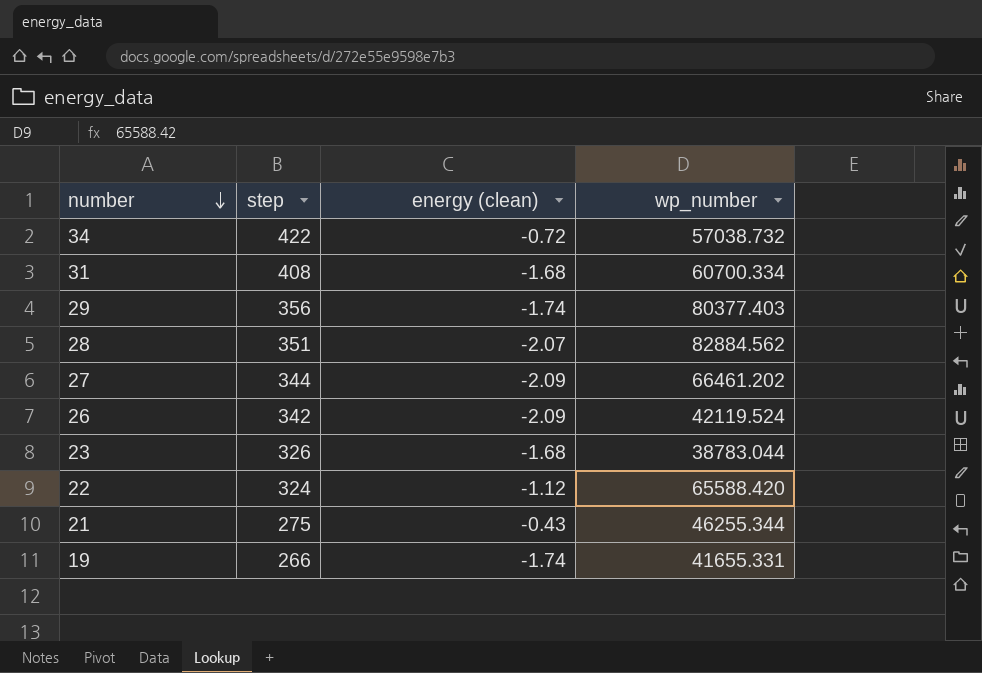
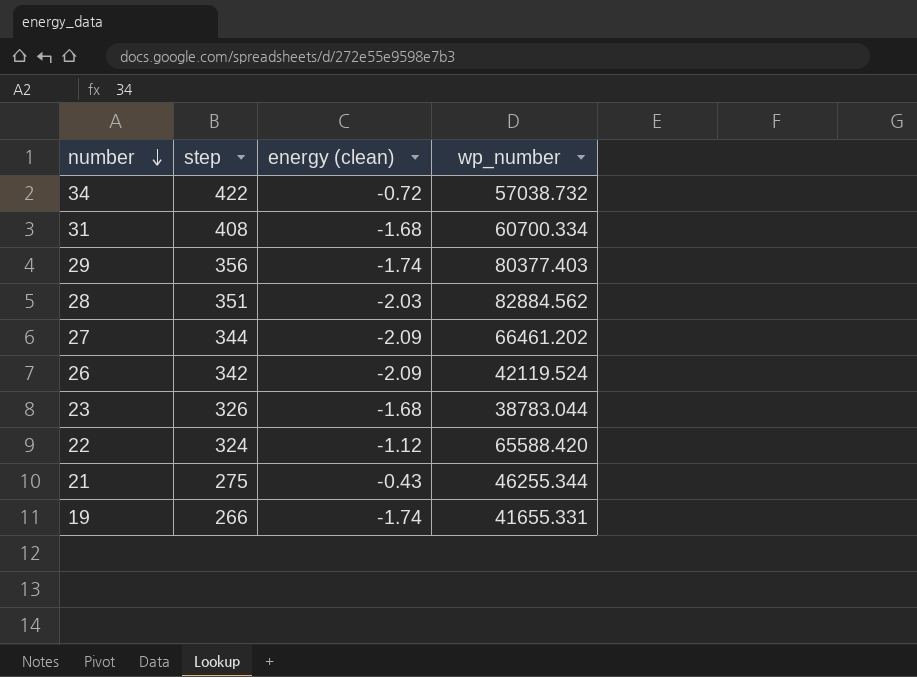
28 | energy (clean): -2.07 -> -2.03

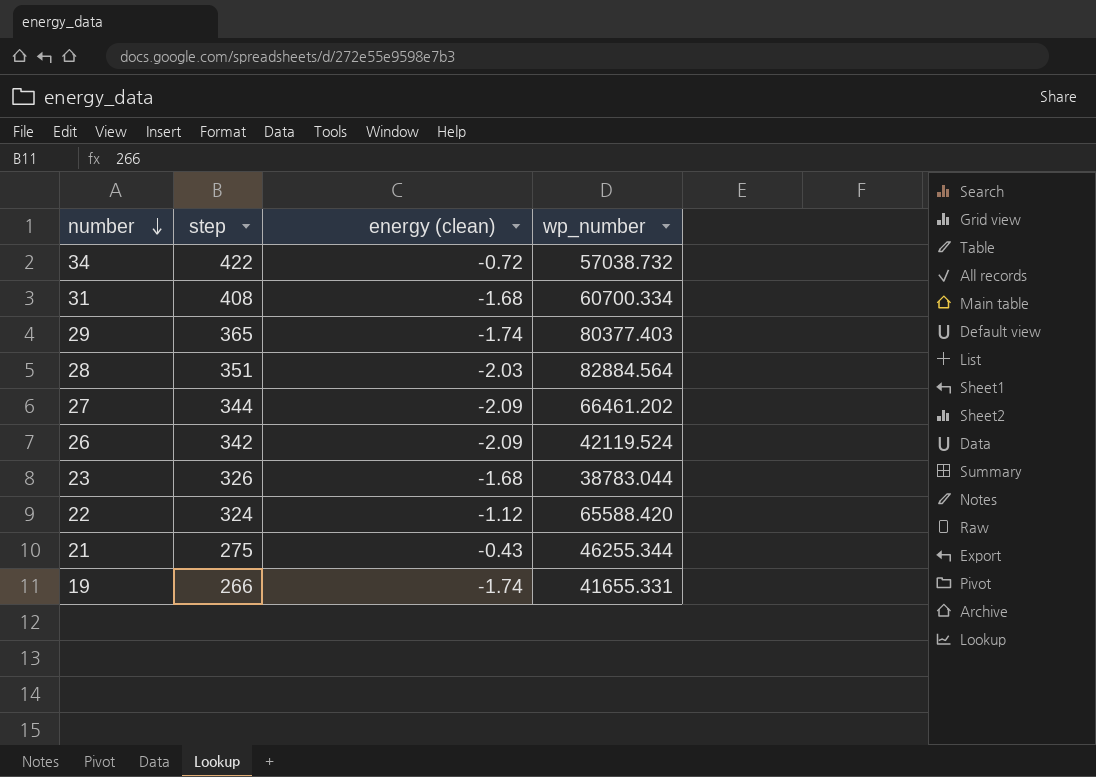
29 | step: 356 -> 365
28 | wp_number: 82884.562 -> 82884.564

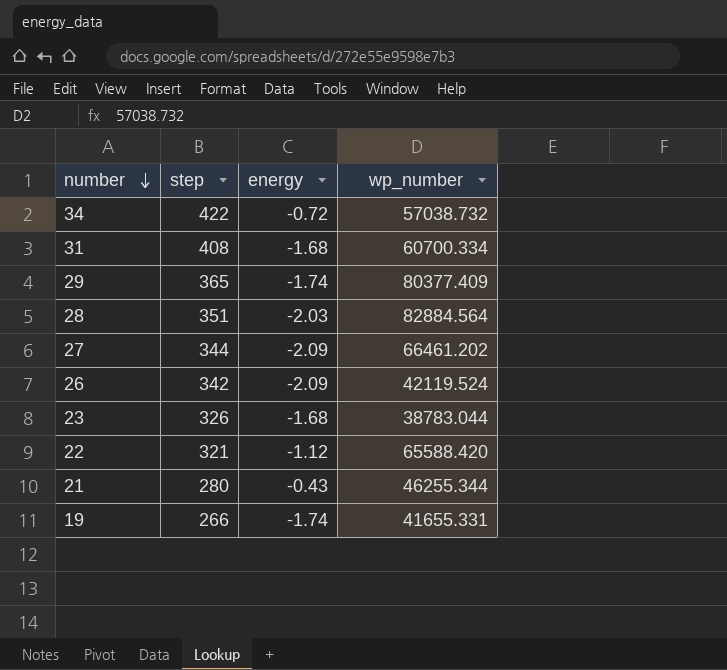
column name: energy (clean) -> energy
29 | wp_number: 80377.403 -> 80377.409
22 | step: 324 -> 321
21 | step: 275 -> 280

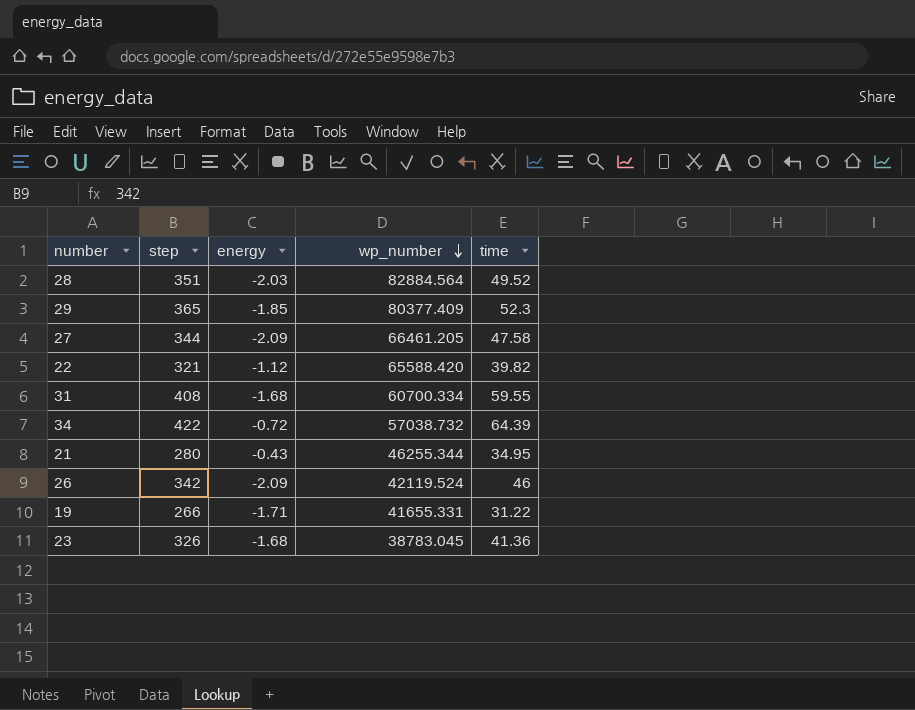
row order: number descending -> wp_number descending
column time | position: none -> 5
29 | energy: -1.74 -> -1.85
27 | wp_number: 66461.202 -> 66461.205
19 | energy: -1.74 -> -1.71
23 | wp_number: 38783.044 -> 38783.045

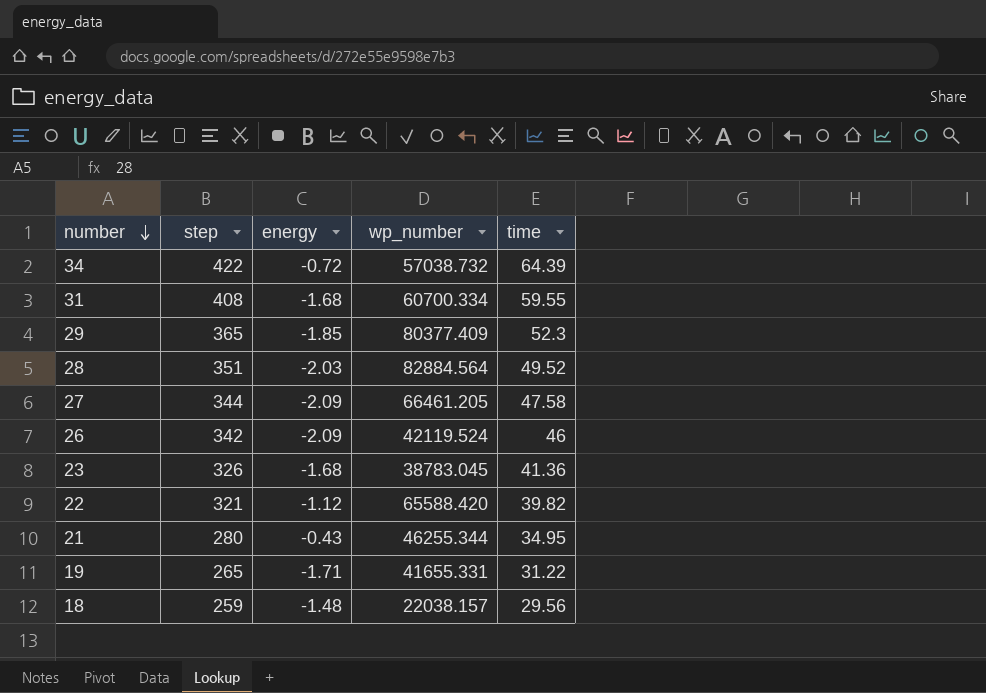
row order: wp_number descending -> number descending
19 | step: 266 -> 265
row 18: none -> 259 | -1.48 | 22038.157 | 29.56

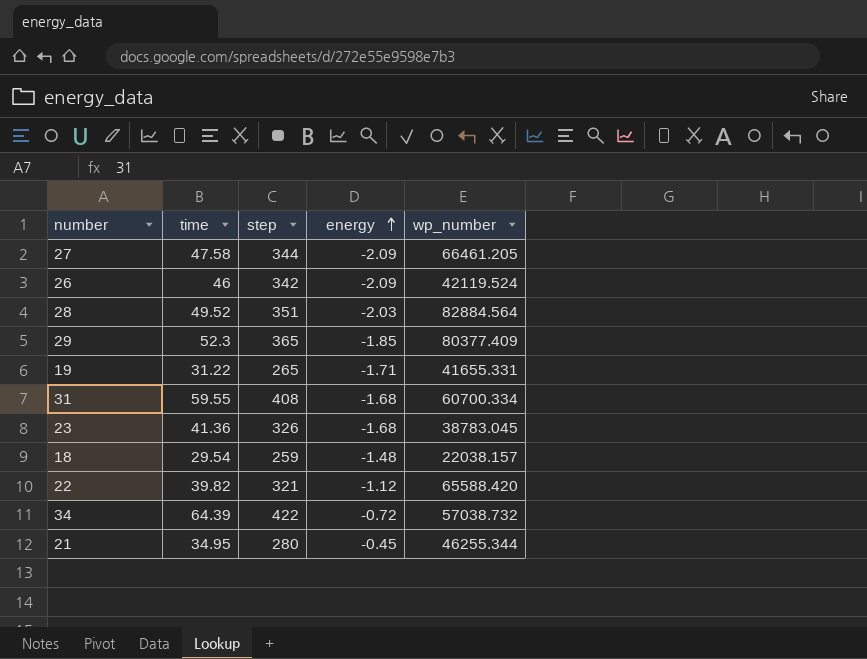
row order: number descending -> energy ascending
column time | position: 5 -> 2
18 | time: 29.56 -> 29.54
21 | energy: -0.43 -> -0.45

